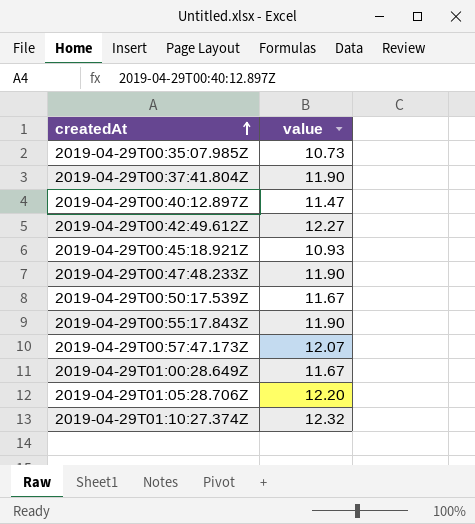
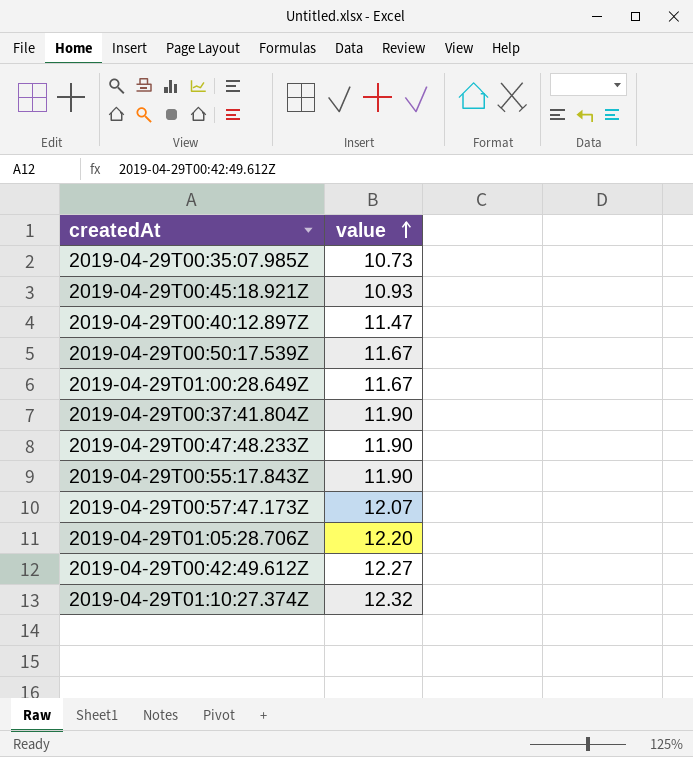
row order: createdAt ascending -> value ascending

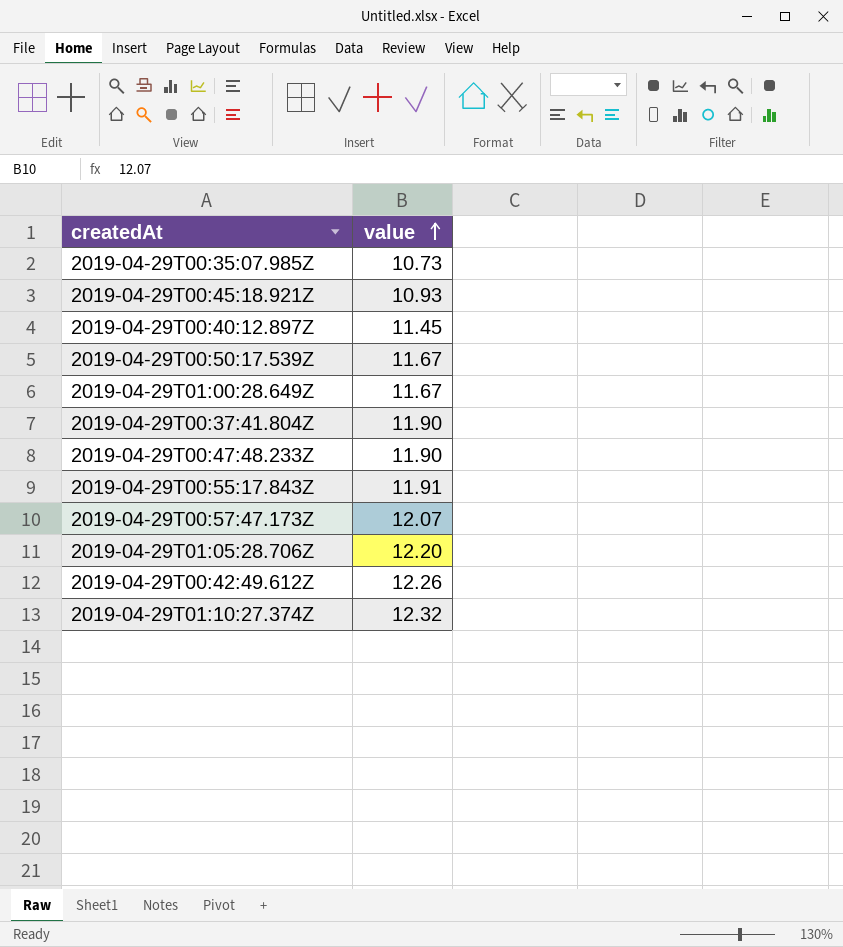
2019-04-29T00:40:12.897Z | value: 11.47 -> 11.45
2019-04-29T00:55:17.843Z | value: 11.90 -> 11.91
2019-04-29T00:42:49.612Z | value: 12.27 -> 12.26

